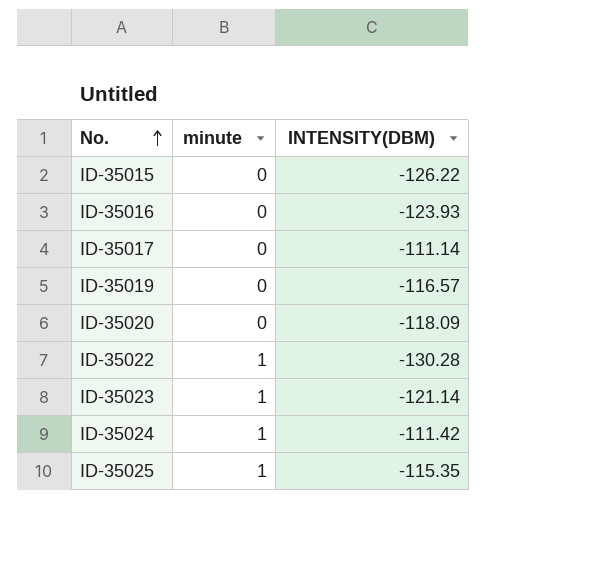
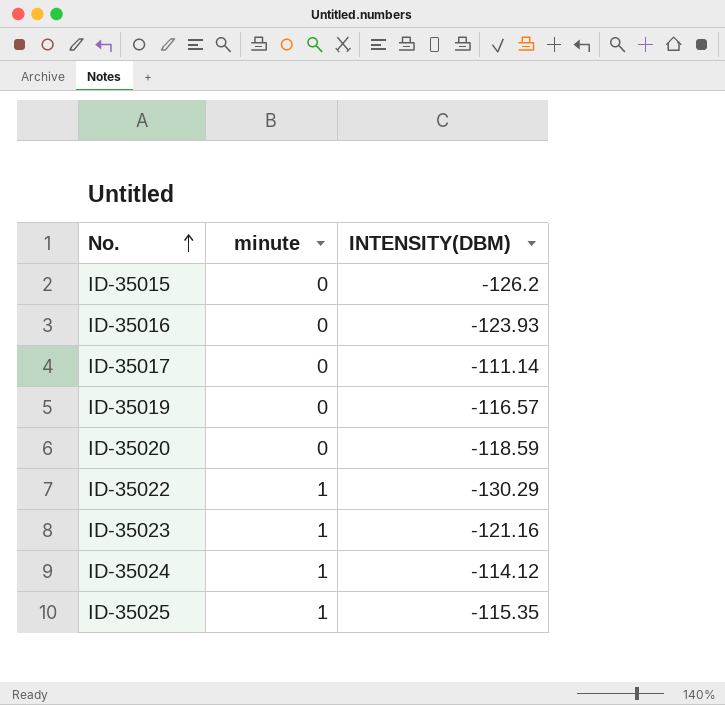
ID-35015 | INTENSITY(DBM): -126.22 -> -126.2
ID-35020 | INTENSITY(DBM): -118.09 -> -118.59
ID-35022 | INTENSITY(DBM): -130.28 -> -130.29
ID-35023 | INTENSITY(DBM): -121.14 -> -121.16
ID-35024 | INTENSITY(DBM): -111.42 -> -114.12

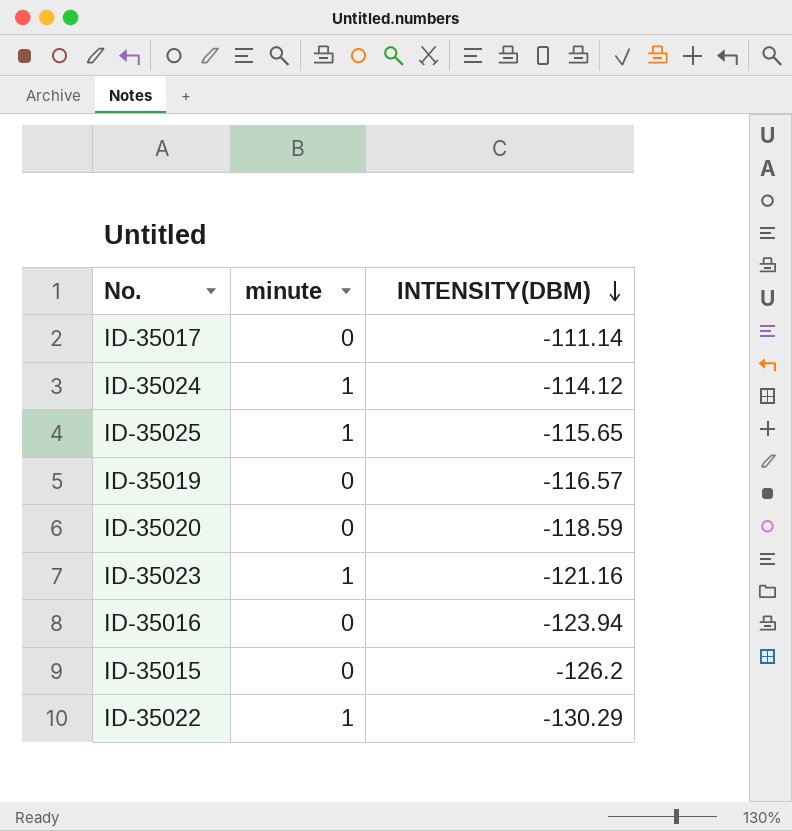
row order: No. ascending -> INTENSITY(DBM) descending
ID-35025 | INTENSITY(DBM): -115.35 -> -115.65
ID-35016 | INTENSITY(DBM): -123.93 -> -123.94

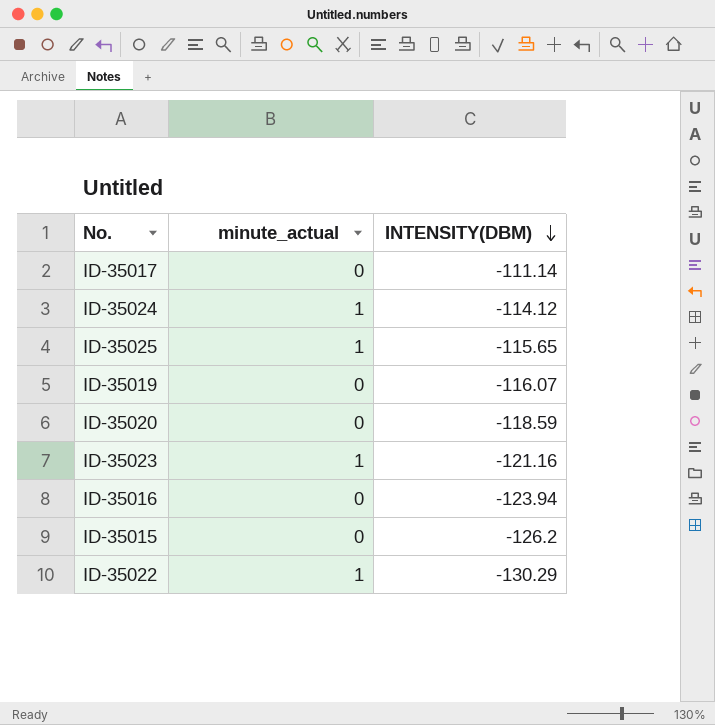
column name: minute -> minute_actual
ID-35019 | INTENSITY(DBM): -116.57 -> -116.07

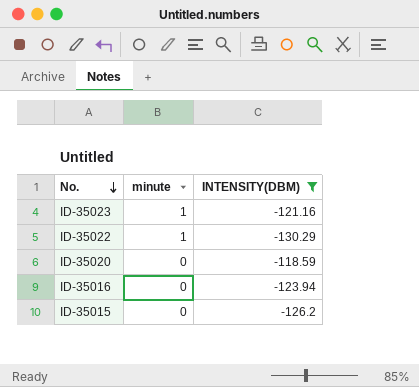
filter: none -> INTENSITY(DBM) <= -118.59
row order: INTENSITY(DBM) descending -> No. descending
column name: minute_actual -> minute

